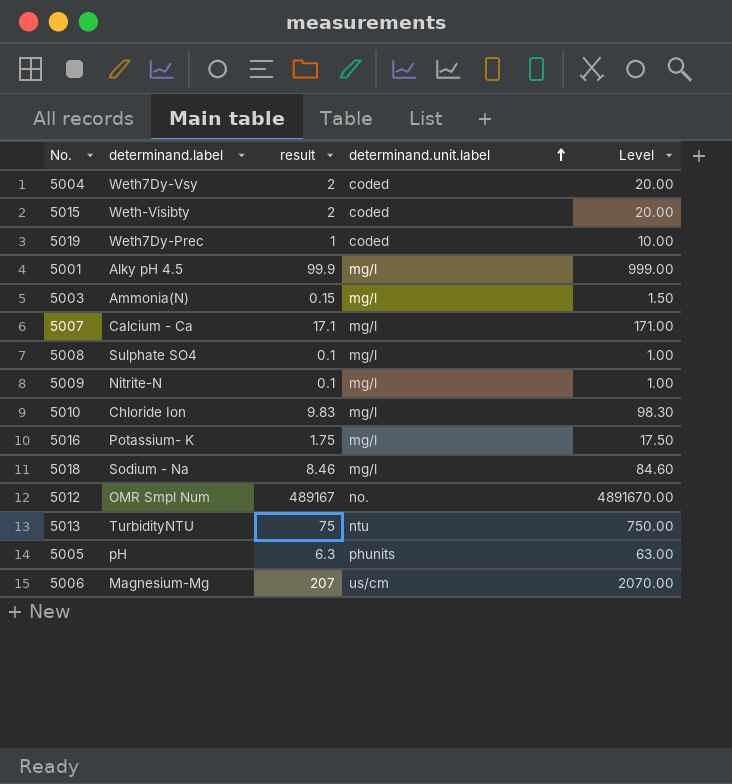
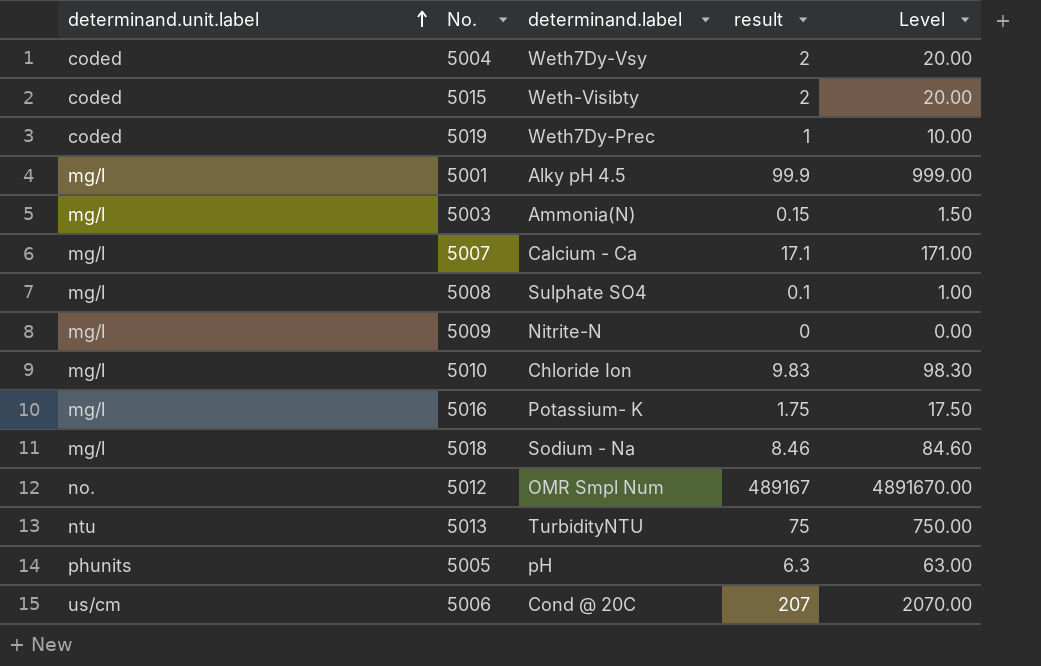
column determinand.unit.label | position: 4 -> 1
5009 | result: 0.1 -> 0
5009 | Level: 1.00 -> 0.00
5006 | determinand.label: Magnesium-Mg -> Cond @ 20C

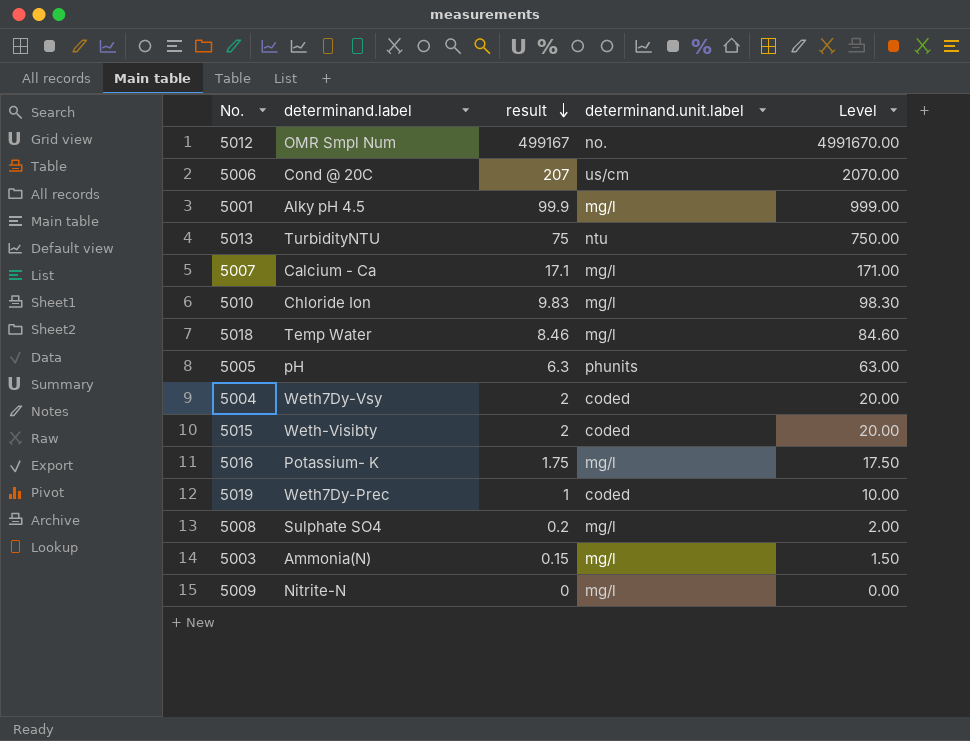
row order: determinand.unit.label ascending -> result descending
column determinand.unit.label | position: 1 -> 4
5012 | result: 489167 -> 499167
5012 | Level: 4891670.00 -> 4991670.00
5018 | determinand.label: Sodium - Na -> Temp Water
5008 | result: 0.1 -> 0.2
5008 | Level: 1.00 -> 2.00

